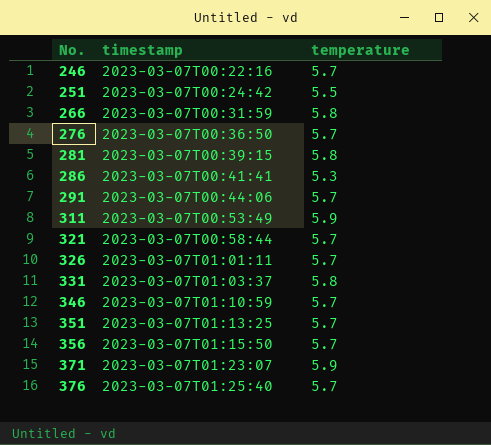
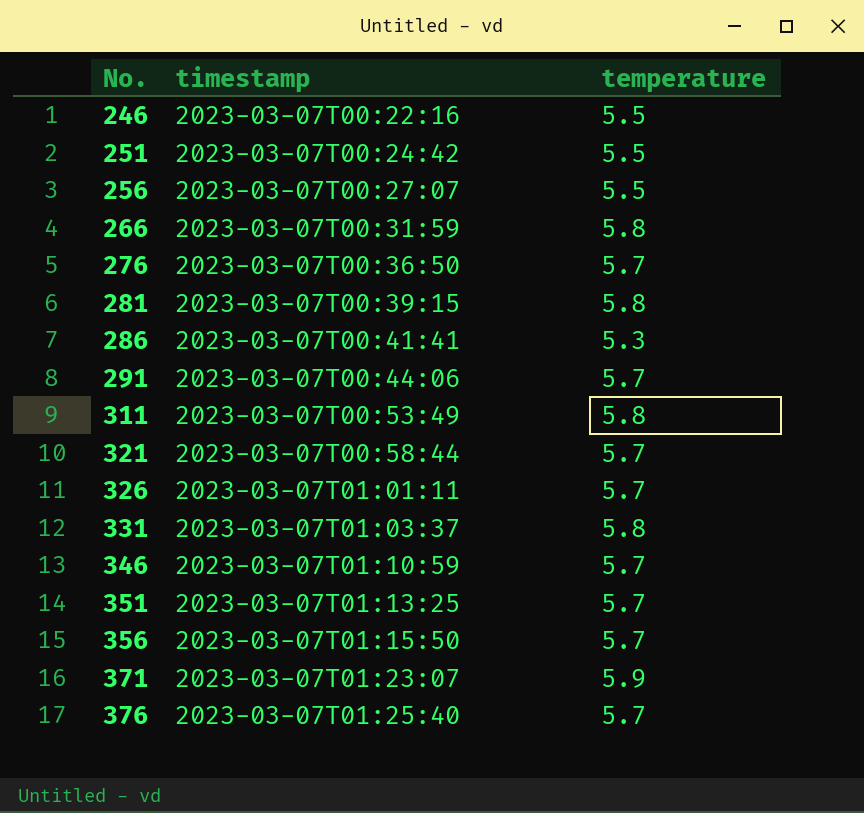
246 | temperature: 5.7 -> 5.5
row 256: none -> 2023-03-07T00:27:07 | 5.5
311 | temperature: 5.9 -> 5.8

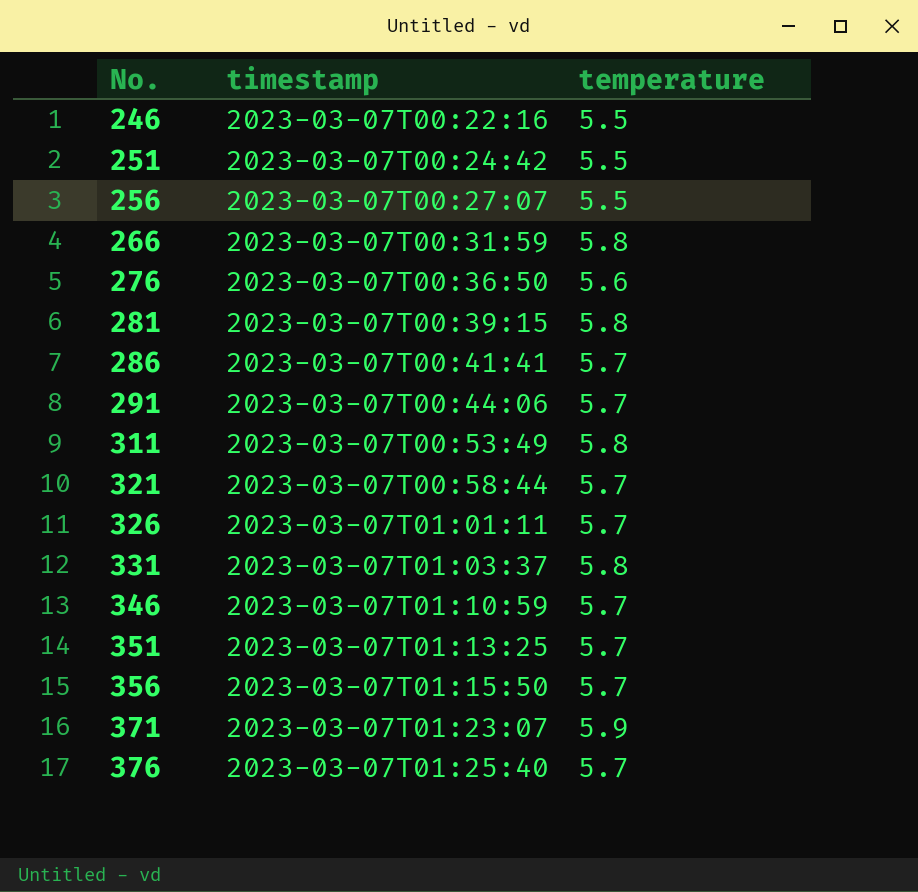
276 | temperature: 5.7 -> 5.6
286 | temperature: 5.3 -> 5.7

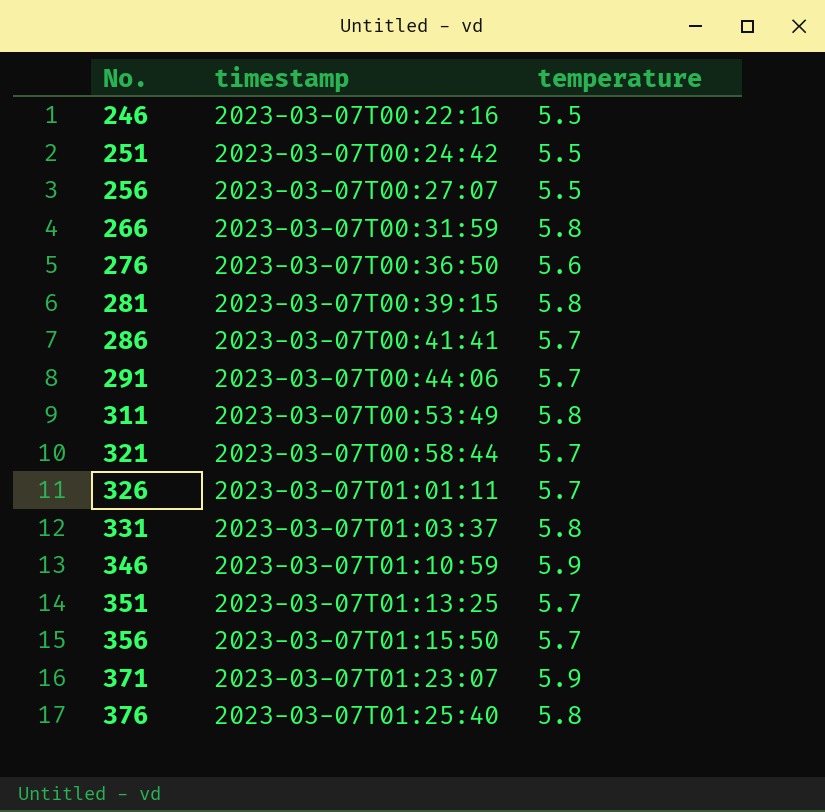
346 | temperature: 5.7 -> 5.9
376 | temperature: 5.7 -> 5.8

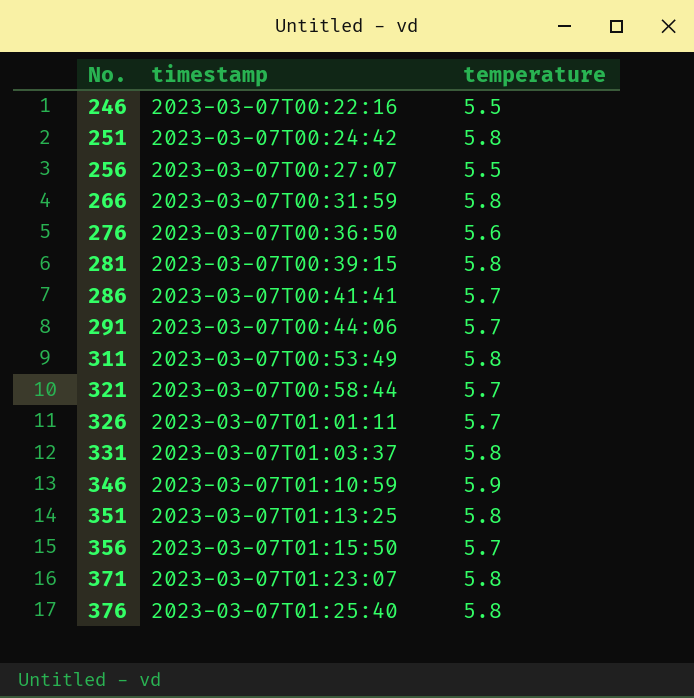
251 | temperature: 5.5 -> 5.8
351 | temperature: 5.7 -> 5.8
371 | temperature: 5.9 -> 5.8

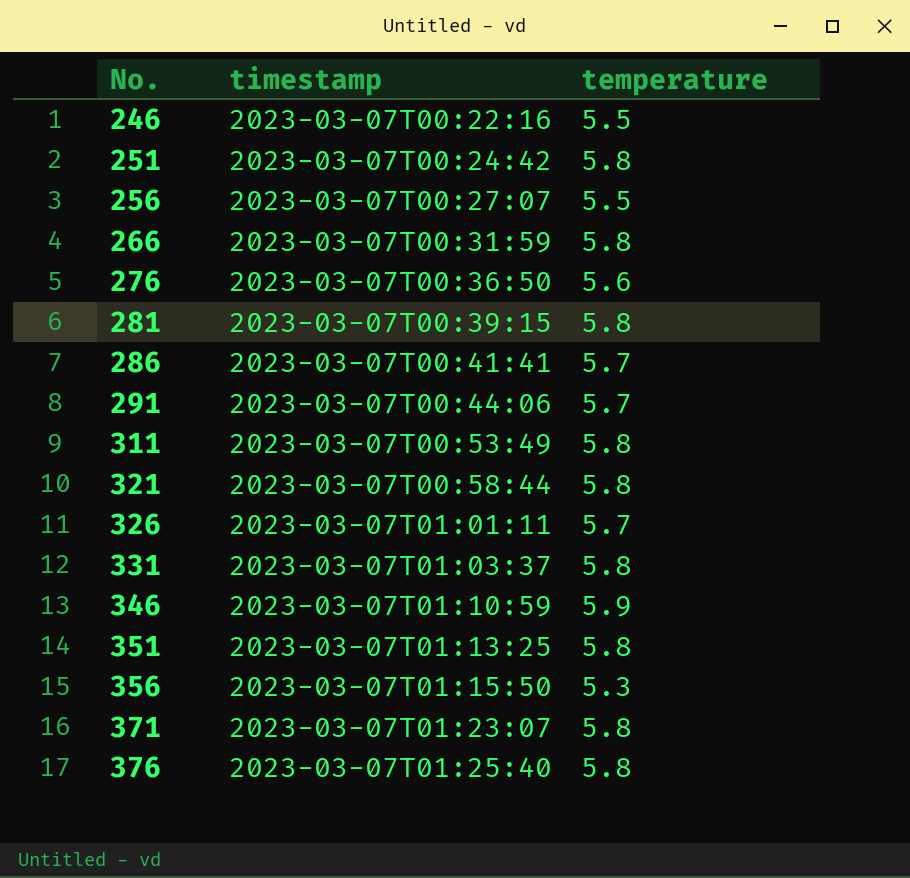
321 | temperature: 5.7 -> 5.8
356 | temperature: 5.7 -> 5.3

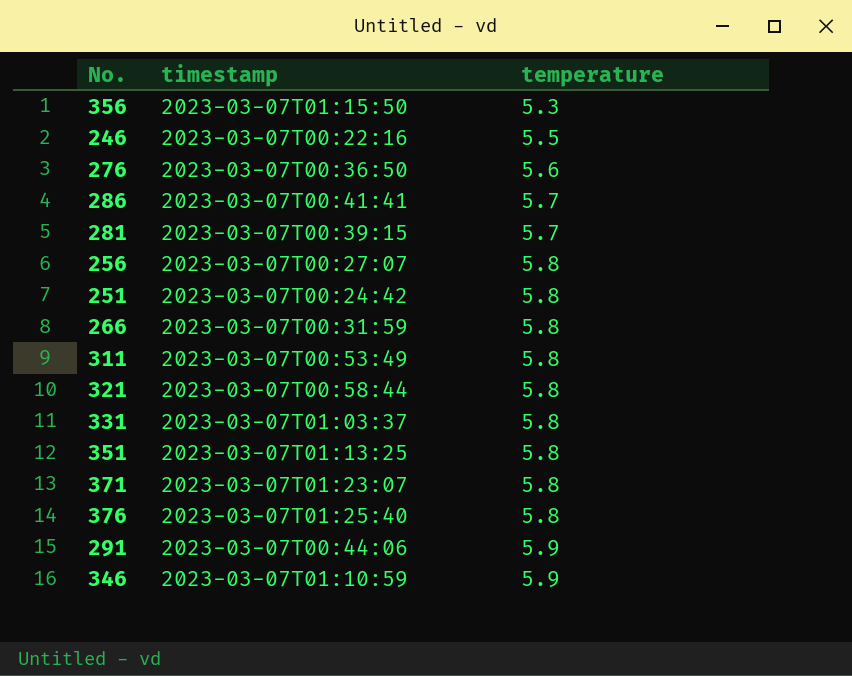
row order: No. ascending -> temperature ascending
row 326: 2023-03-07T01:01:11 | 5.7 -> none
281 | temperature: 5.8 -> 5.7
256 | temperature: 5.5 -> 5.8
291 | temperature: 5.7 -> 5.9

